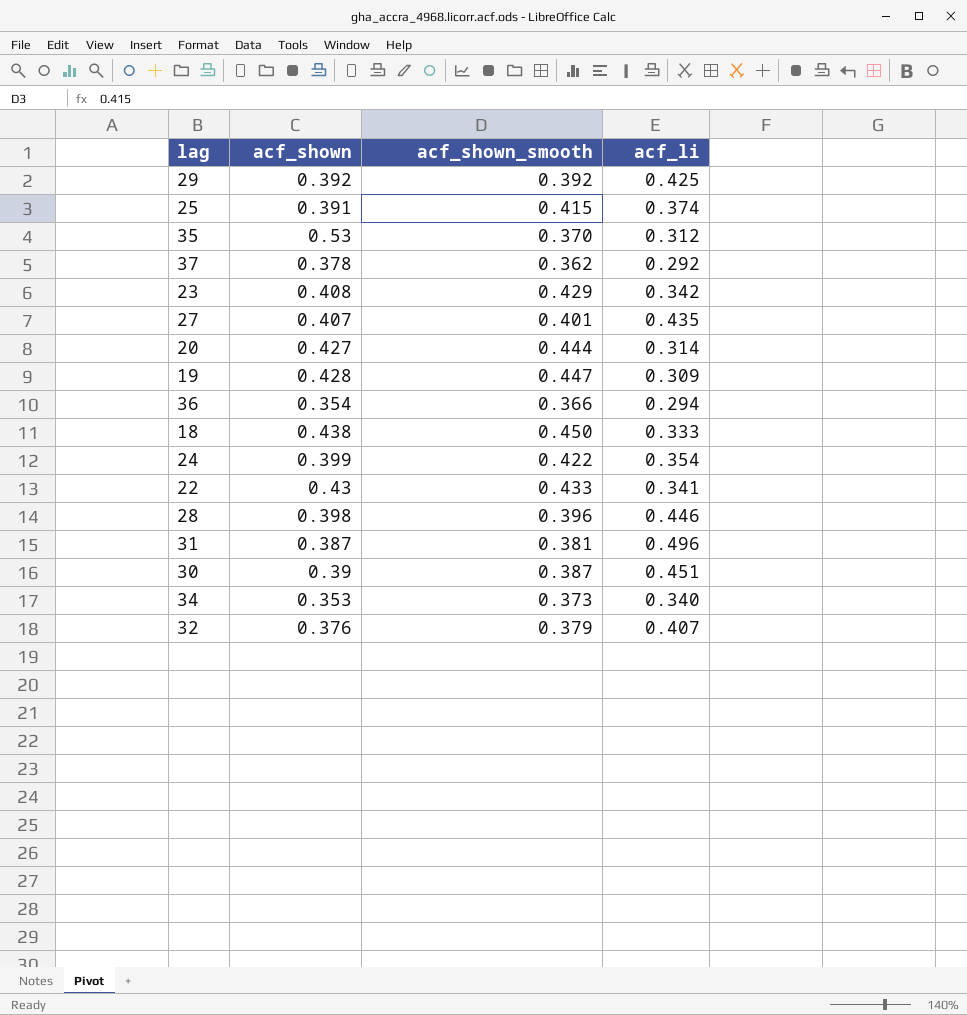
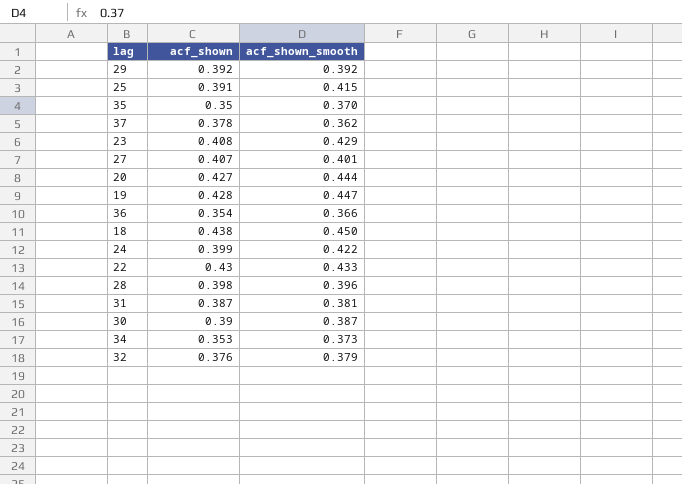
column acf_li | position: 4 -> none
35 | acf_shown: 0.53 -> 0.35

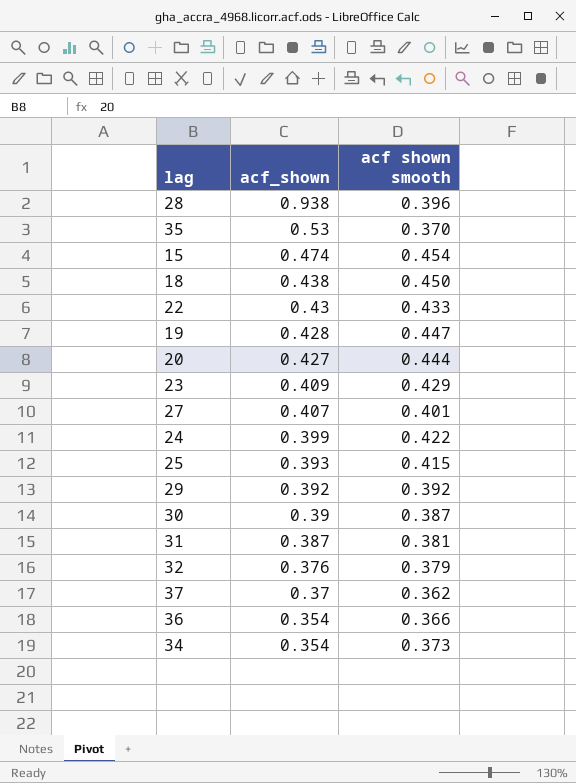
row order: none -> acf_shown descending
column name: acf_shown_smooth -> acf shown smooth
28 | acf_shown: 0.398 -> 0.938
35 | acf_shown: 0.35 -> 0.53
row 15: none -> 0.474 | 0.454
23 | acf_shown: 0.408 -> 0.409
25 | acf_shown: 0.391 -> 0.393
37 | acf_shown: 0.378 -> 0.37
34 | acf_shown: 0.353 -> 0.354

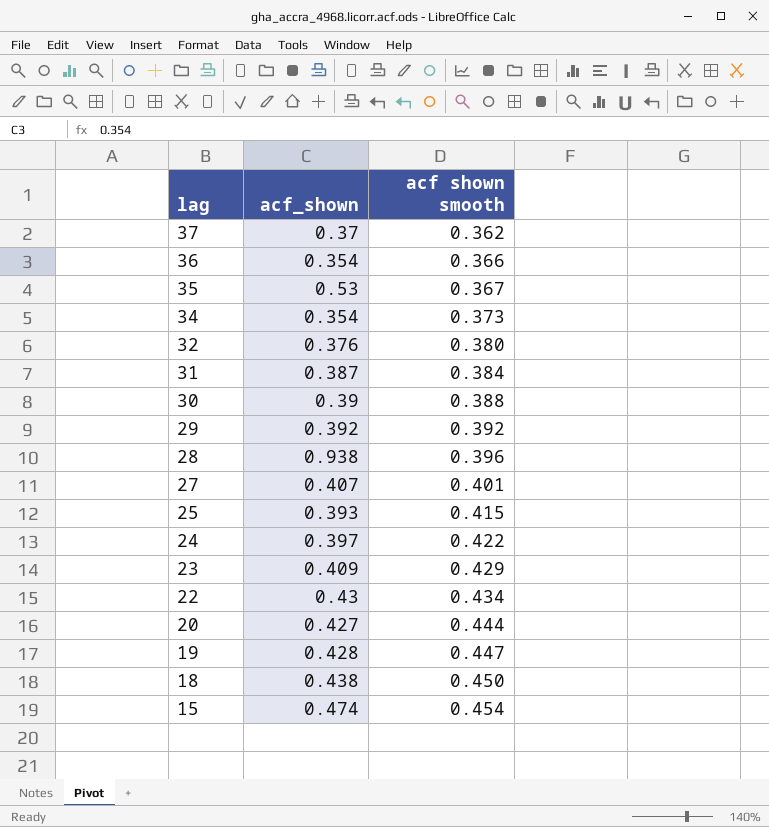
row order: acf_shown descending -> lag descending
35 | acf shown smooth: 0.370 -> 0.367
32 | acf shown smooth: 0.379 -> 0.380
31 | acf shown smooth: 0.381 -> 0.384
30 | acf shown smooth: 0.387 -> 0.388
24 | acf_shown: 0.399 -> 0.397
22 | acf shown smooth: 0.433 -> 0.434

